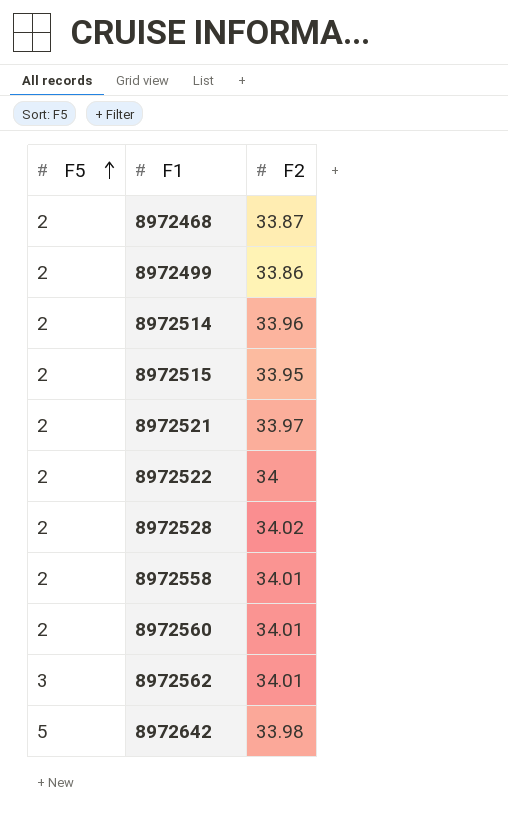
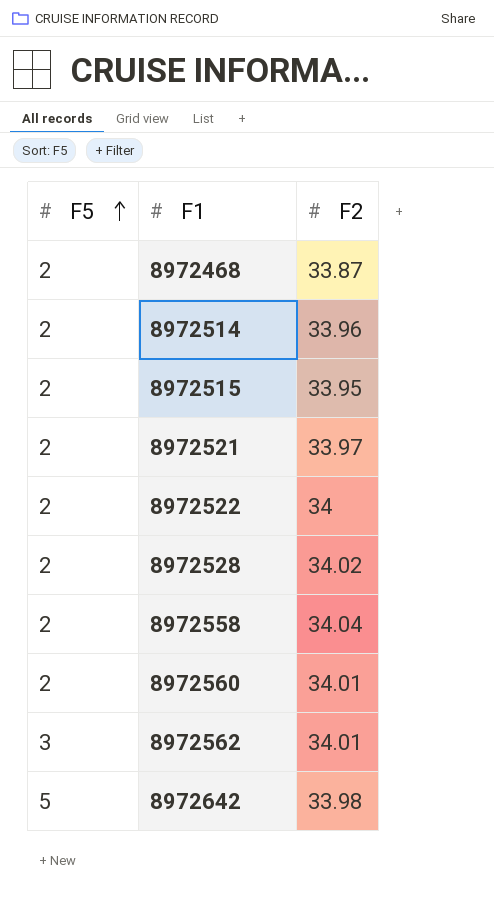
row 8972499: 2 | 33.86 -> none
8972558 | F2: 34.01 -> 34.04

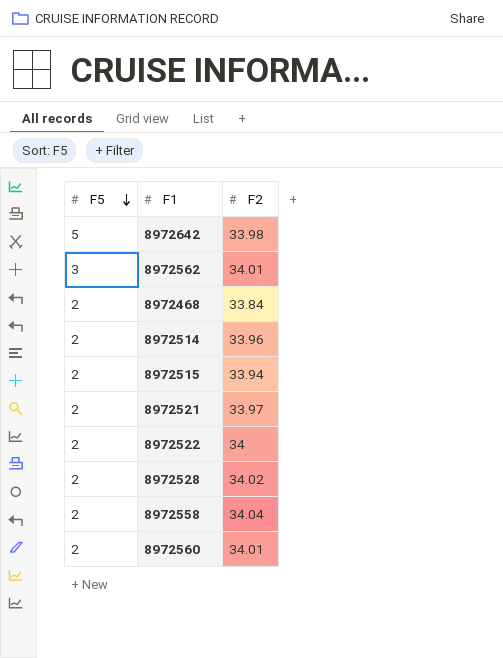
row order: F5 ascending -> F5 descending
8972468 | F2: 33.87 -> 33.84
8972515 | F2: 33.95 -> 33.94

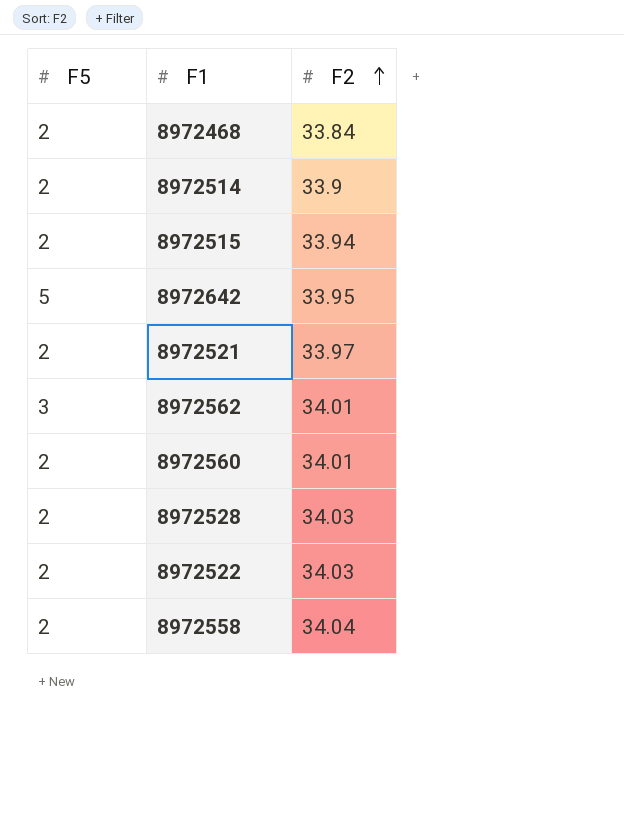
row order: F5 descending -> F2 ascending
8972514 | F2: 33.96 -> 33.9
8972642 | F2: 33.98 -> 33.95
8972528 | F2: 34.02 -> 34.03
8972522 | F2: 34 -> 34.03

